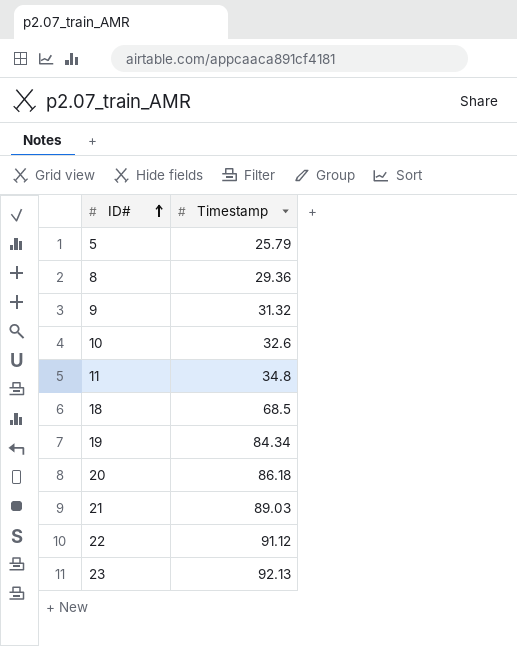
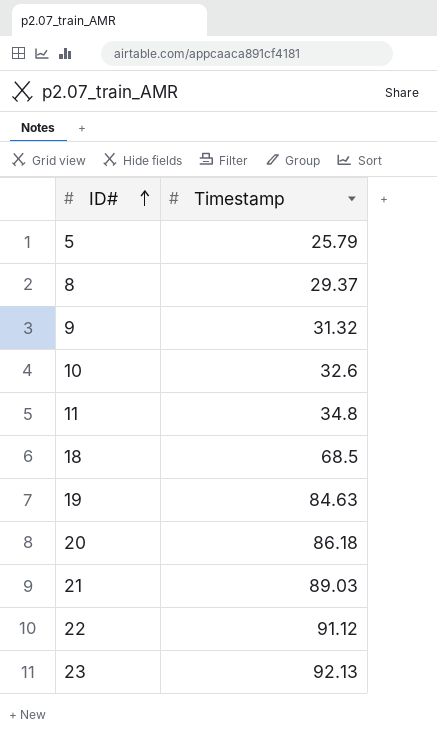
8 | Timestamp: 29.36 -> 29.37
19 | Timestamp: 84.34 -> 84.63

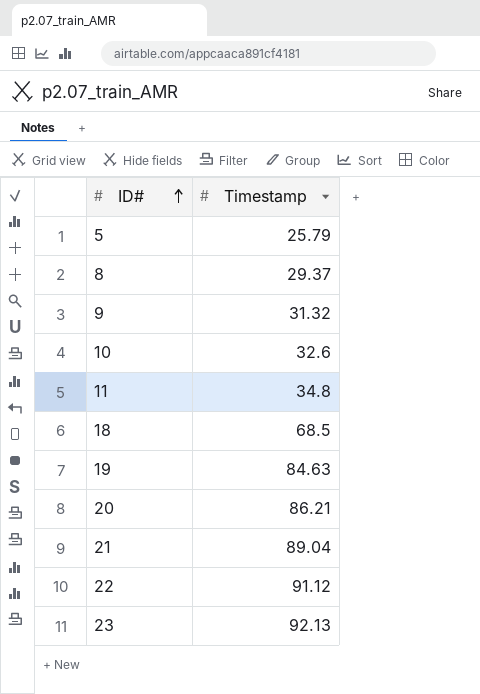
20 | Timestamp: 86.18 -> 86.21
21 | Timestamp: 89.03 -> 89.04

